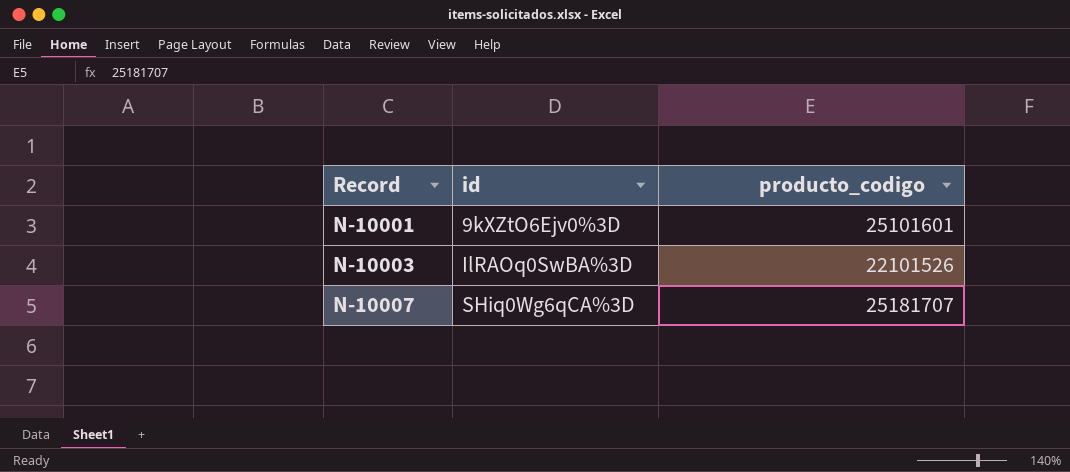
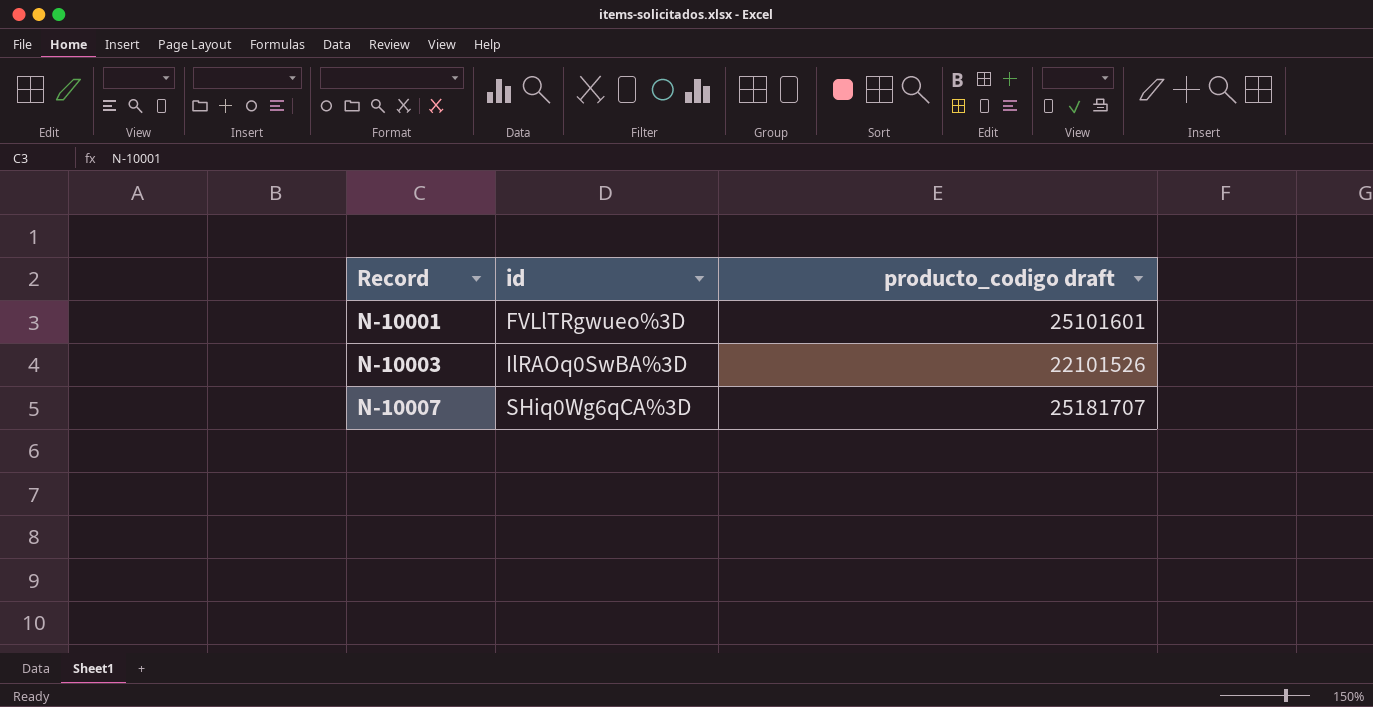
column name: producto_codigo -> producto_codigo draft
N-10001 | id: 9kXZtO6Ejv0%3D -> FVLlTRgwueo%3D

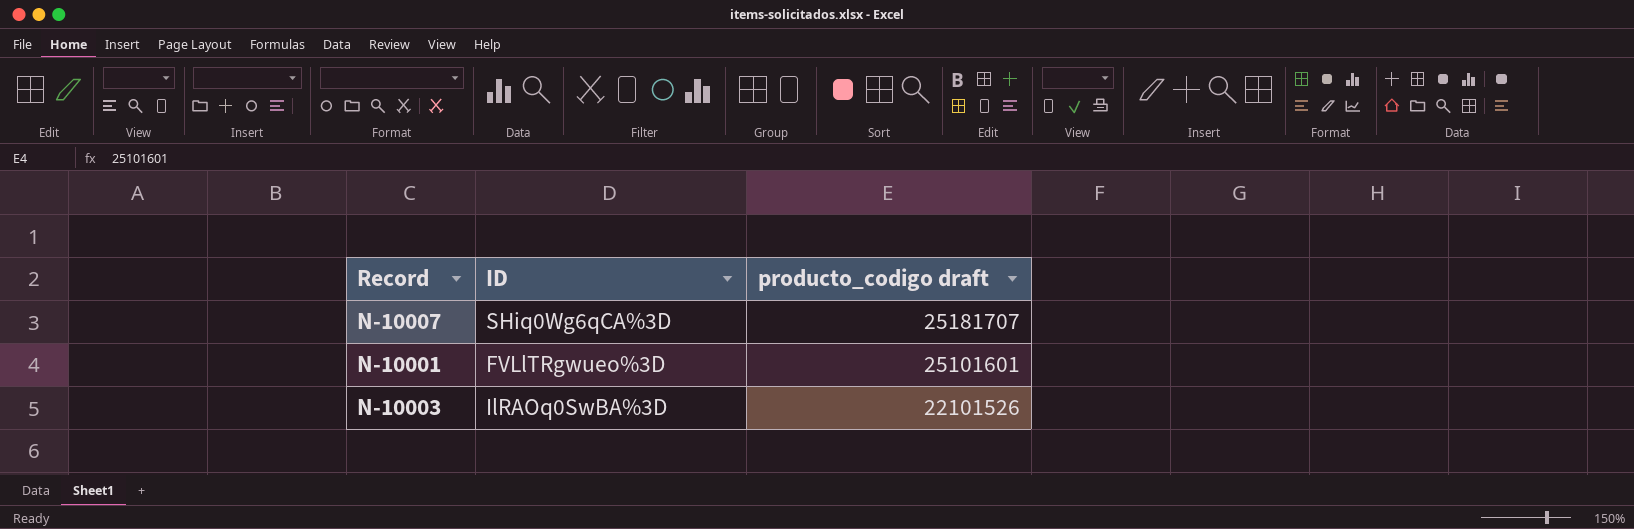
row order: Record ascending -> producto_codigo draft descending
column name: id -> ID

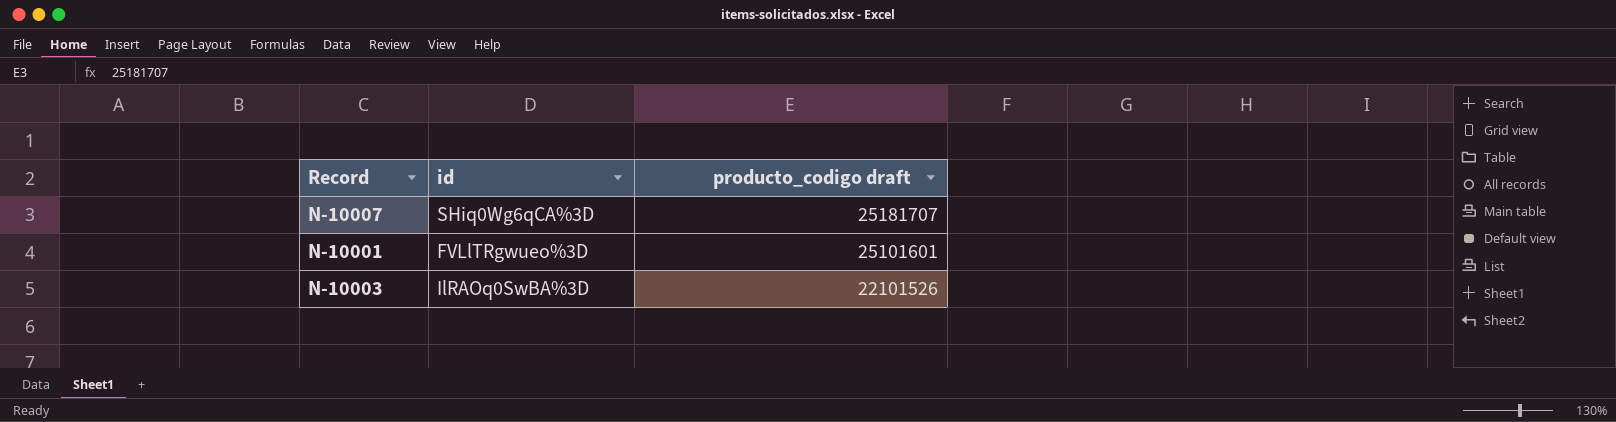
column name: ID -> id

